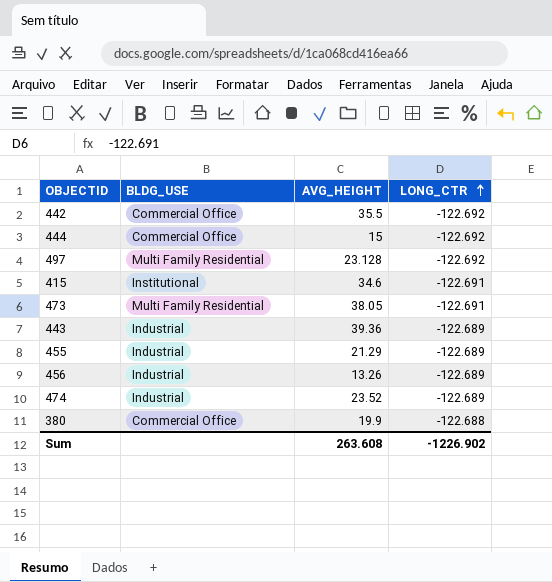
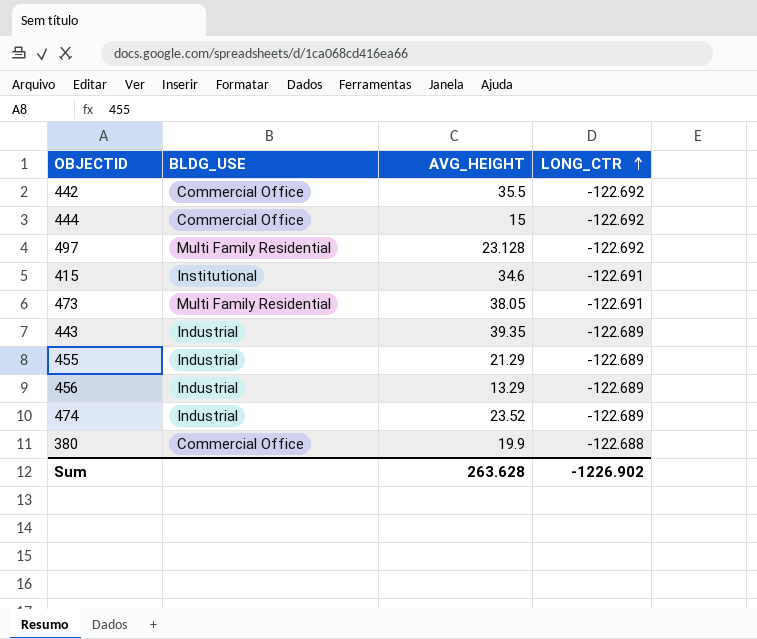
443 | AVG_HEIGHT: 39.36 -> 39.35
456 | AVG_HEIGHT: 13.26 -> 13.29
Sum | AVG_HEIGHT: 263.608 -> 263.628

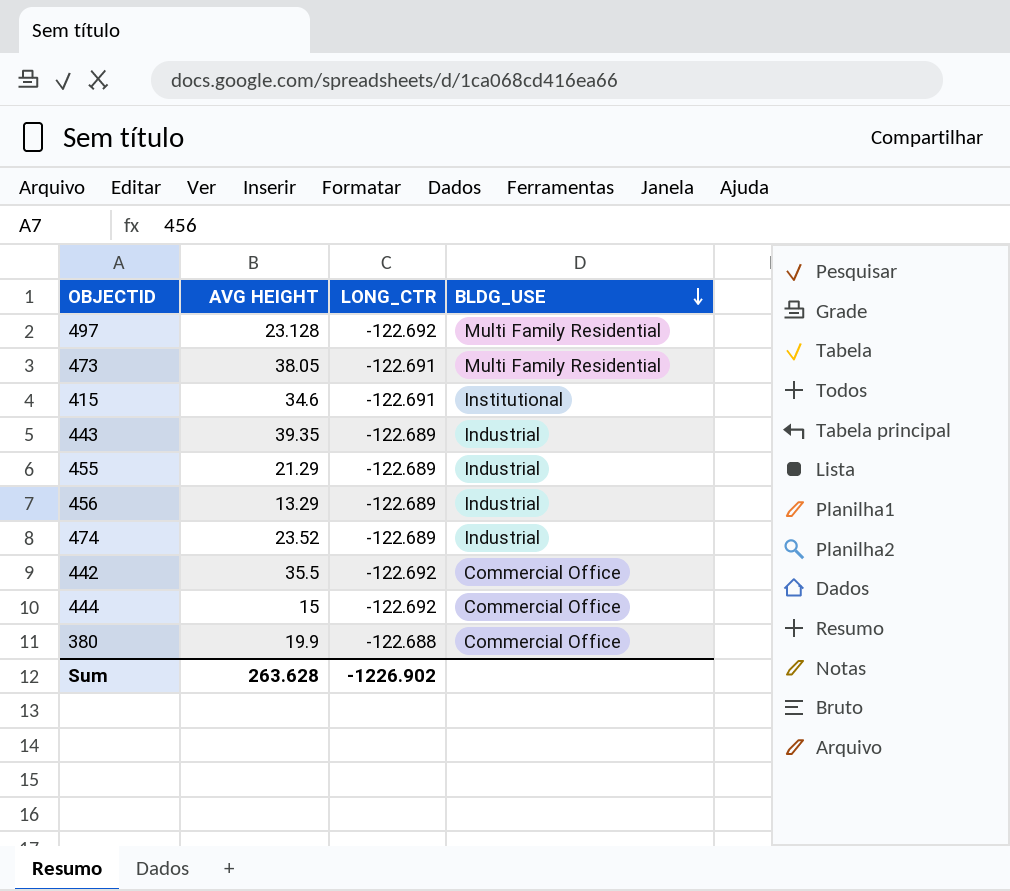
row order: LONG_CTR ascending -> BLDG_USE descending
column name: AVG_HEIGHT -> AVG HEIGHT
column BLDG_USE | position: 2 -> 4

